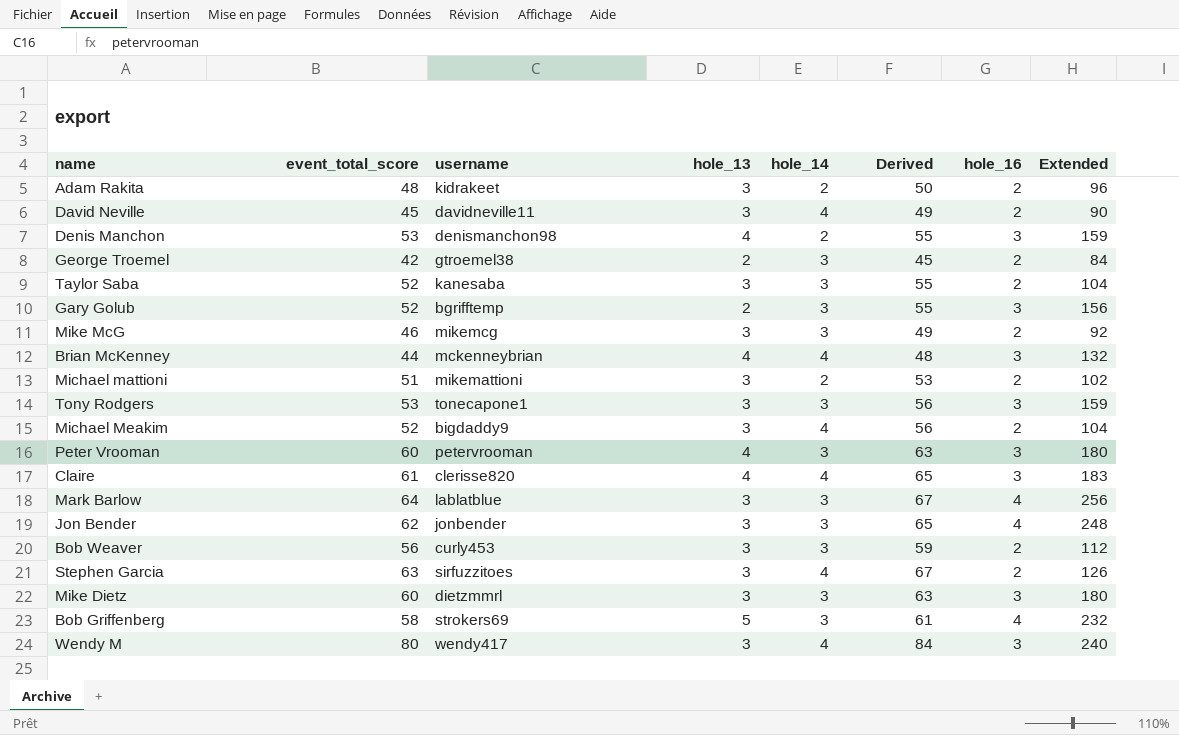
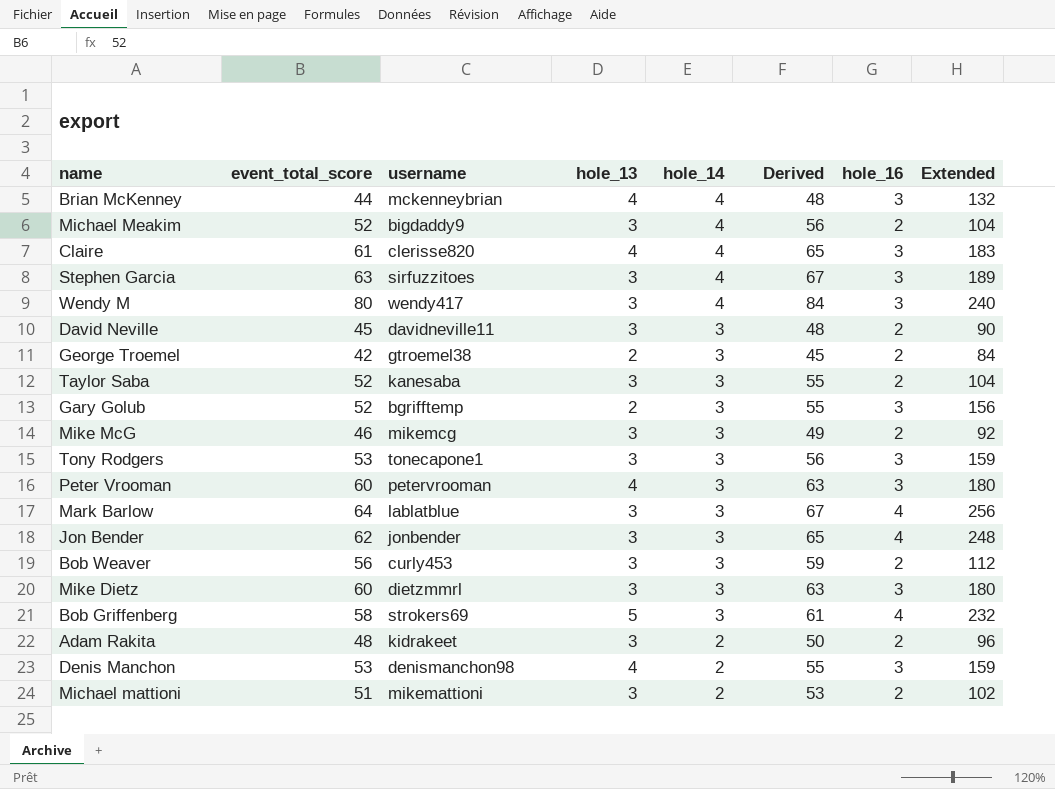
row order: none -> hole_14 descending
Stephen Garcia | hole_16: 2 -> 3
Stephen Garcia | Extended: 126 -> 189
David Neville | hole_14: 4 -> 3
David Neville | Derived: 49 -> 48

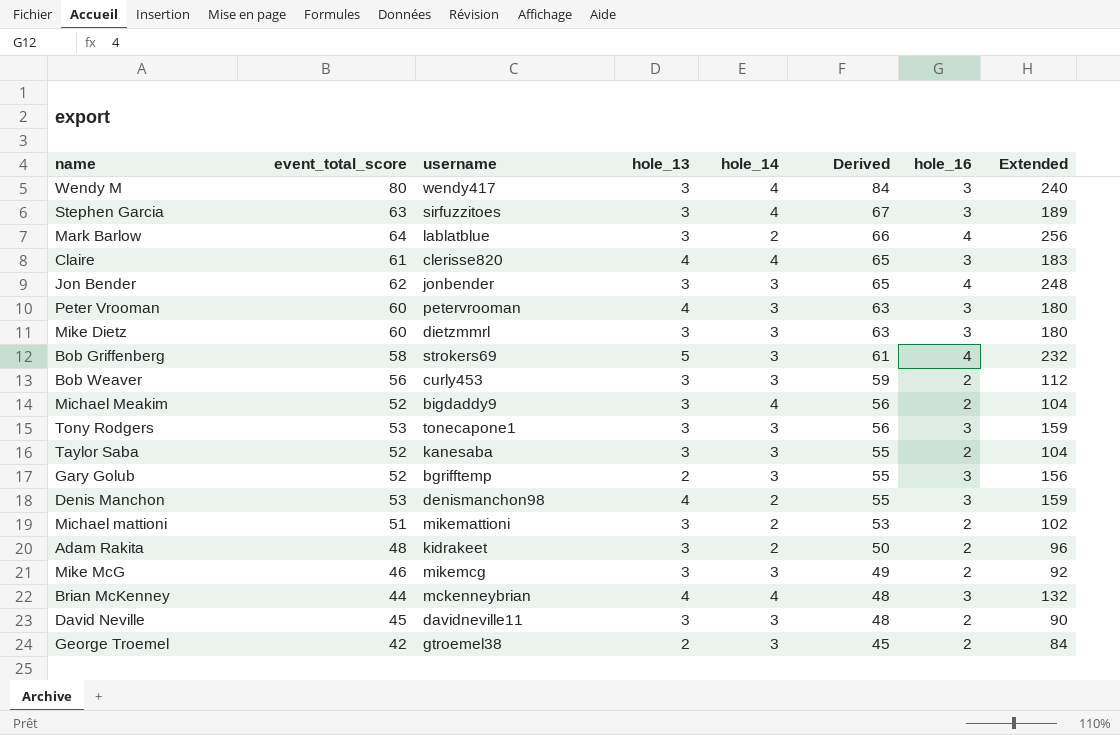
row order: hole_14 descending -> Derived descending
Mark Barlow | hole_14: 3 -> 2
Mark Barlow | Derived: 67 -> 66

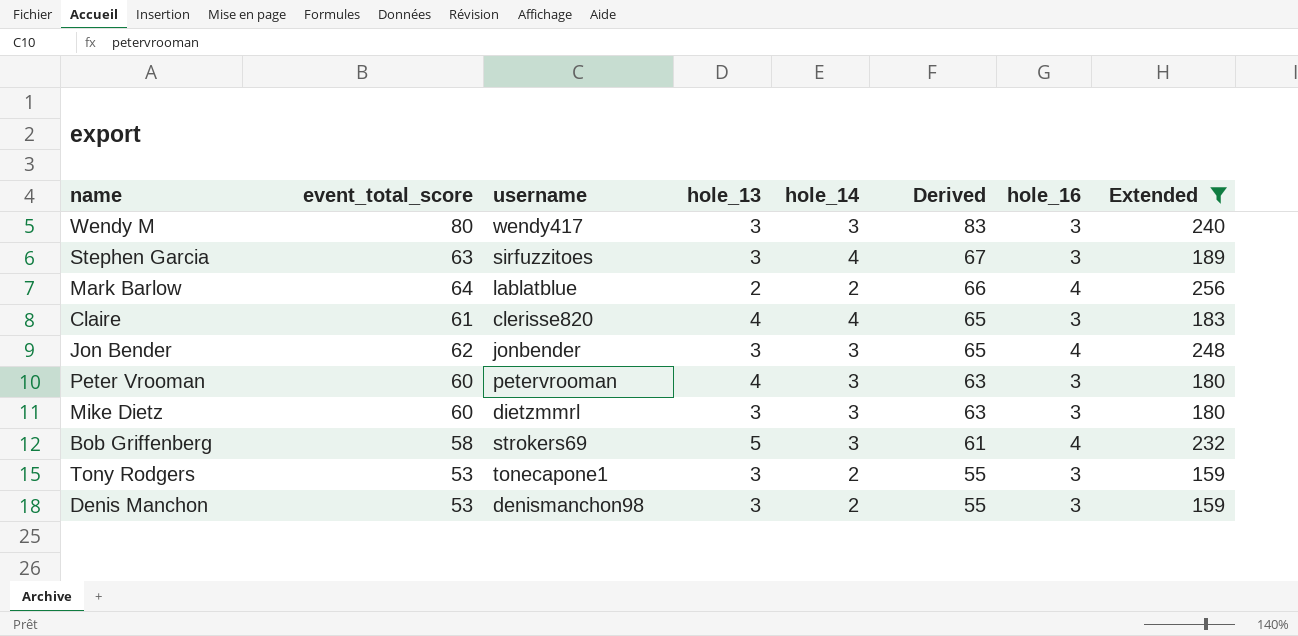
filter: none -> Extended >= 159
Wendy M | hole_14: 4 -> 3
Wendy M | Derived: 84 -> 83
Mark Barlow | hole_13: 3 -> 2
Tony Rodgers | hole_14: 3 -> 2
Tony Rodgers | Derived: 56 -> 55
Denis Manchon | hole_13: 4 -> 3

